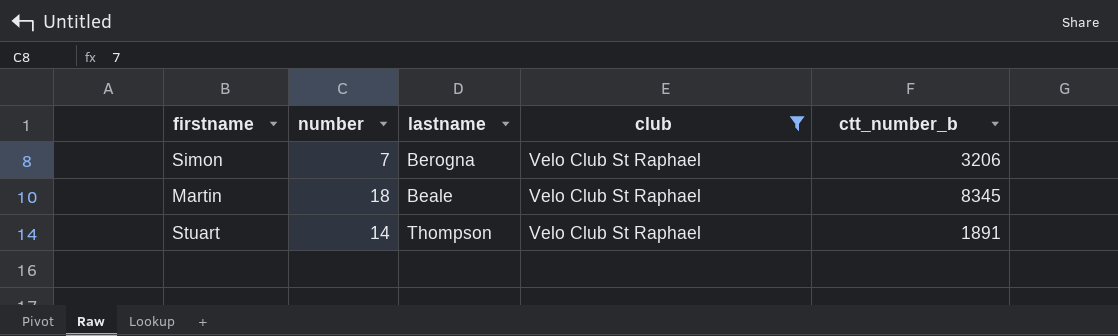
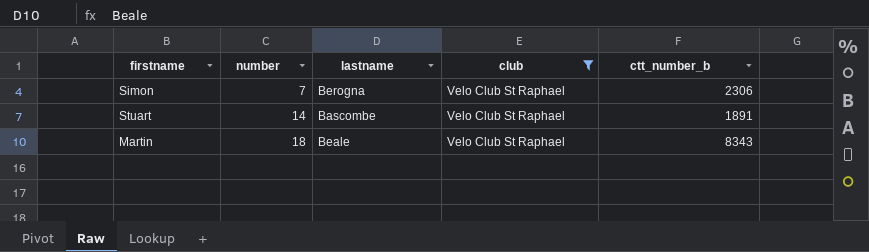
row order: none -> number ascending
Simon | ctt_number_b: 3206 -> 2306
Stuart | lastname: Thompson -> Bascombe
Martin | ctt_number_b: 8345 -> 8343

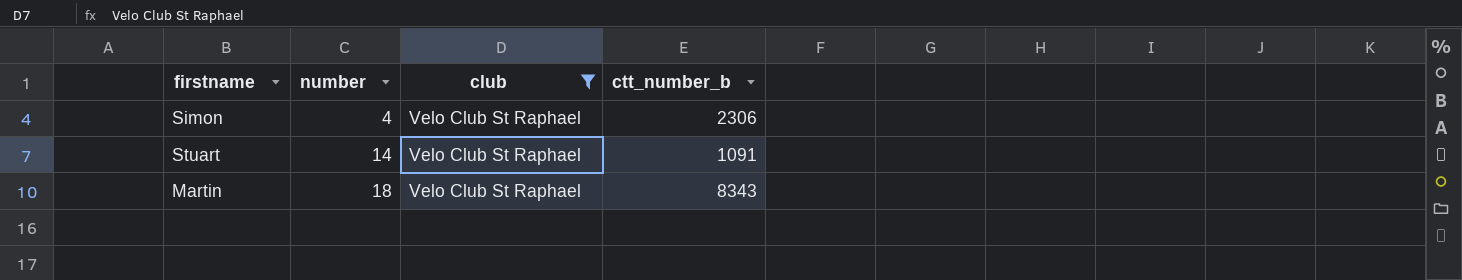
column lastname | position: 3 -> none
Simon | number: 7 -> 4
Stuart | ctt_number_b: 1891 -> 1091

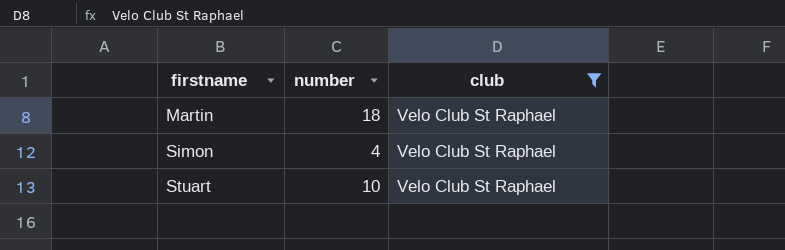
row order: number ascending -> firstname ascending
column ctt_number_b | position: 4 -> none
Stuart | number: 14 -> 10

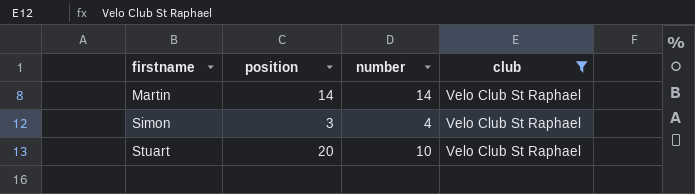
column position | position: none -> 2
Martin | number: 18 -> 14

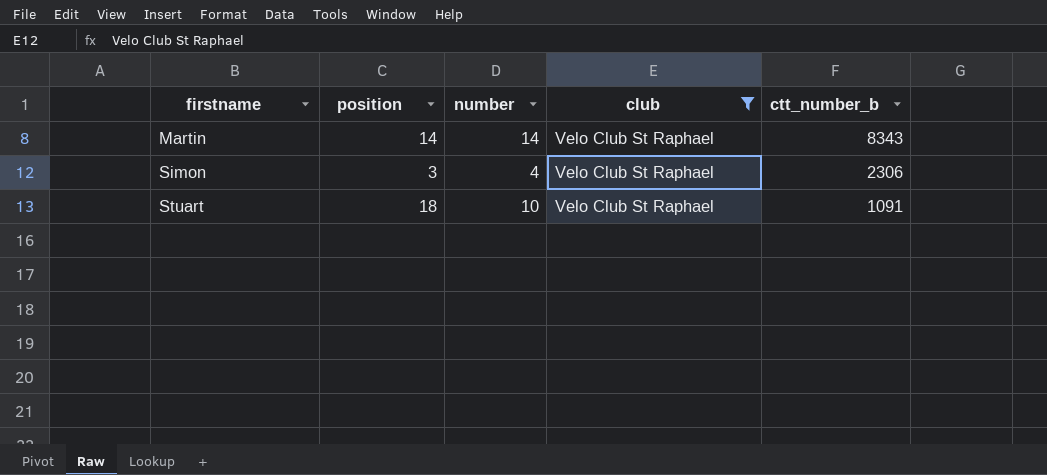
column ctt_number_b | position: none -> 5
Stuart | position: 20 -> 18

